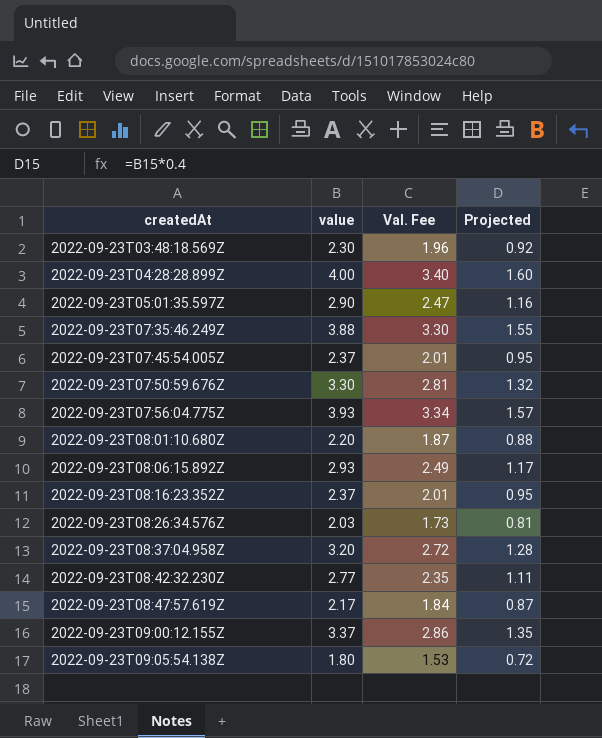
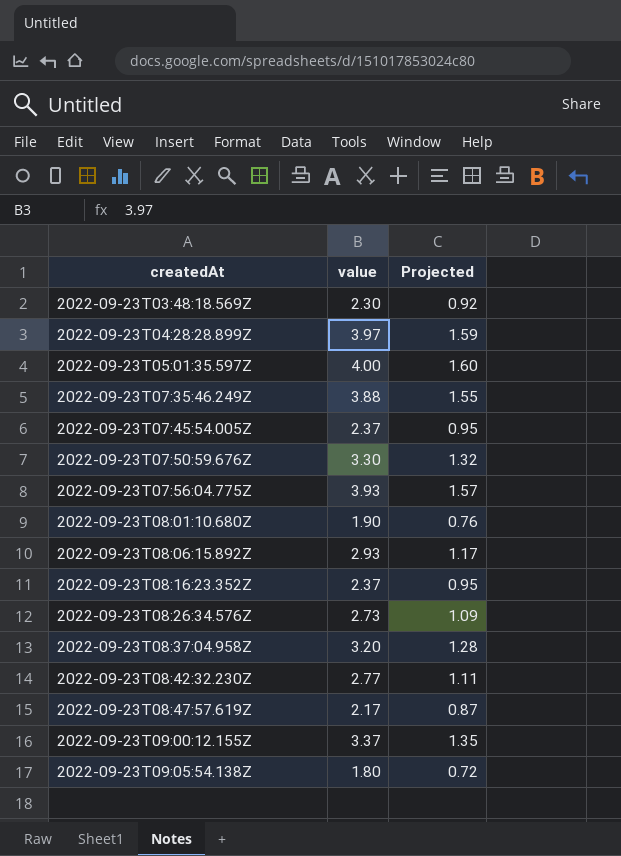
column Val. Fee | formula: [value] * 0.85 -> none
2022-09-23T04:28:28.899Z | value: 4.00 -> 3.97
2022-09-23T04:28:28.899Z | Projected: 1.60 -> 1.59
2022-09-23T05:01:35.597Z | value: 2.90 -> 4.00
2022-09-23T05:01:35.597Z | Projected: 1.16 -> 1.60
2022-09-23T08:01:10.680Z | value: 2.20 -> 1.90
2022-09-23T08:01:10.680Z | Projected: 0.88 -> 0.76
2022-09-23T08:26:34.576Z | value: 2.03 -> 2.73
2022-09-23T08:26:34.576Z | Projected: 0.81 -> 1.09

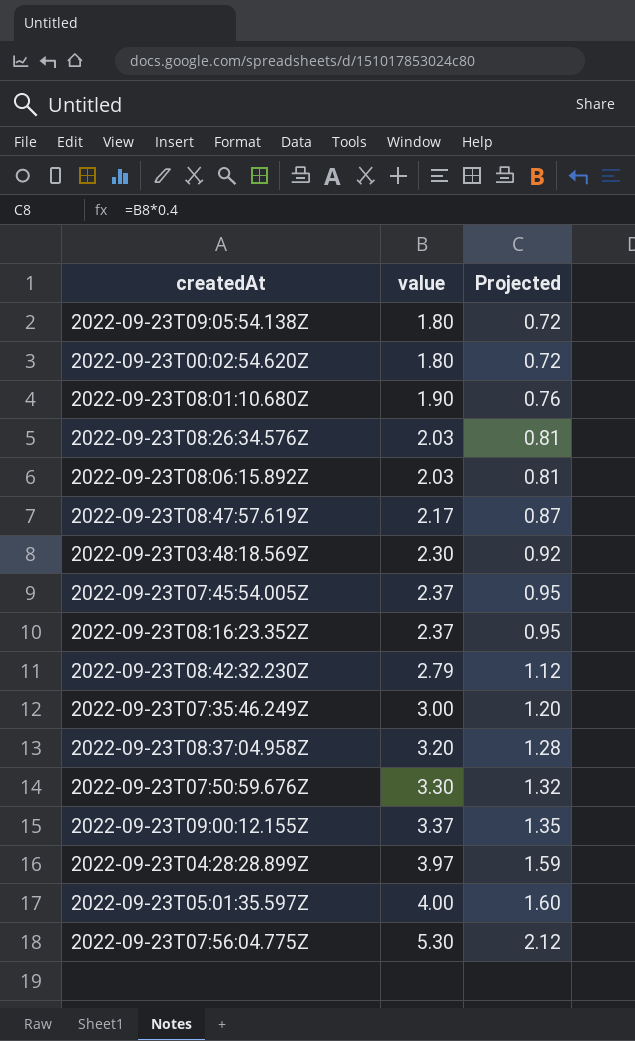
row order: createdAt ascending -> value ascending
row 2022-09-23T00:02:54.620Z: none -> 1.80 | 0.72
2022-09-23T08:26:34.576Z | value: 2.73 -> 2.03
2022-09-23T08:26:34.576Z | Projected: 1.09 -> 0.81
2022-09-23T08:06:15.892Z | value: 2.93 -> 2.03
2022-09-23T08:06:15.892Z | Projected: 1.17 -> 0.81
2022-09-23T08:42:32.230Z | value: 2.77 -> 2.79
2022-09-23T08:42:32.230Z | Projected: 1.11 -> 1.12
2022-09-23T07:35:46.249Z | value: 3.88 -> 3.00
2022-09-23T07:35:46.249Z | Projected: 1.55 -> 1.20
2022-09-23T07:56:04.775Z | value: 3.93 -> 5.30
2022-09-23T07:56:04.775Z | Projected: 1.57 -> 2.12

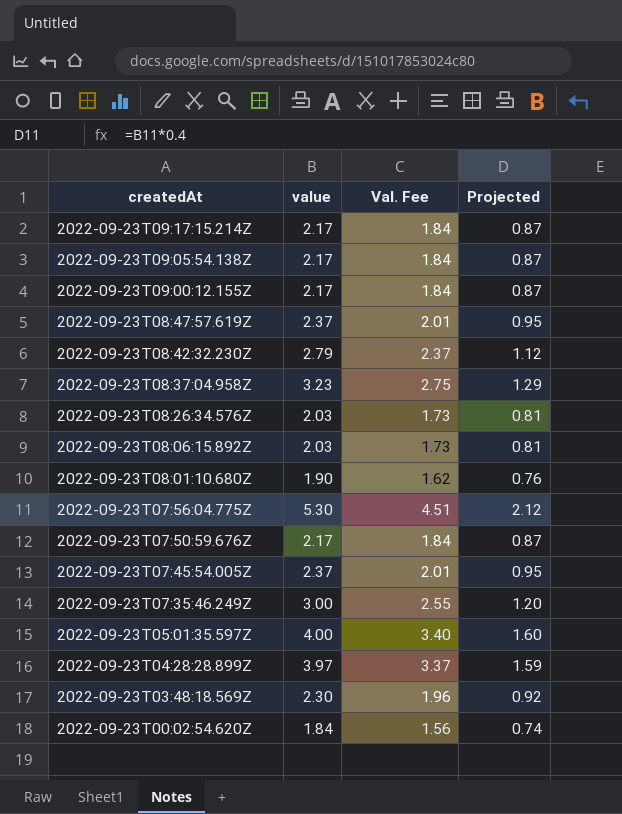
row order: value ascending -> createdAt descending
column Val. Fee | formula: none -> [value] * 0.85
row 2022-09-23T08:16:23.352Z: 2.37 | 0.95 -> none
row 2022-09-23T09:17:15.214Z: none -> 2.17 | 1.84 | 0.87
2022-09-23T09:05:54.138Z | value: 1.80 -> 2.17
2022-09-23T09:05:54.138Z | Projected: 0.72 -> 0.87
2022-09-23T09:00:12.155Z | value: 3.37 -> 2.17
2022-09-23T09:00:12.155Z | Projected: 1.35 -> 0.87
2022-09-23T08:47:57.619Z | value: 2.17 -> 2.37
2022-09-23T08:47:57.619Z | Projected: 0.87 -> 0.95
2022-09-23T08:37:04.958Z | value: 3.20 -> 3.23
2022-09-23T08:37:04.958Z | Projected: 1.28 -> 1.29
2022-09-23T07:50:59.676Z | value: 3.30 -> 2.17
2022-09-23T07:50:59.676Z | Projected: 1.32 -> 0.87
2022-09-23T00:02:54.620Z | value: 1.80 -> 1.84
2022-09-23T00:02:54.620Z | Projected: 0.72 -> 0.74

